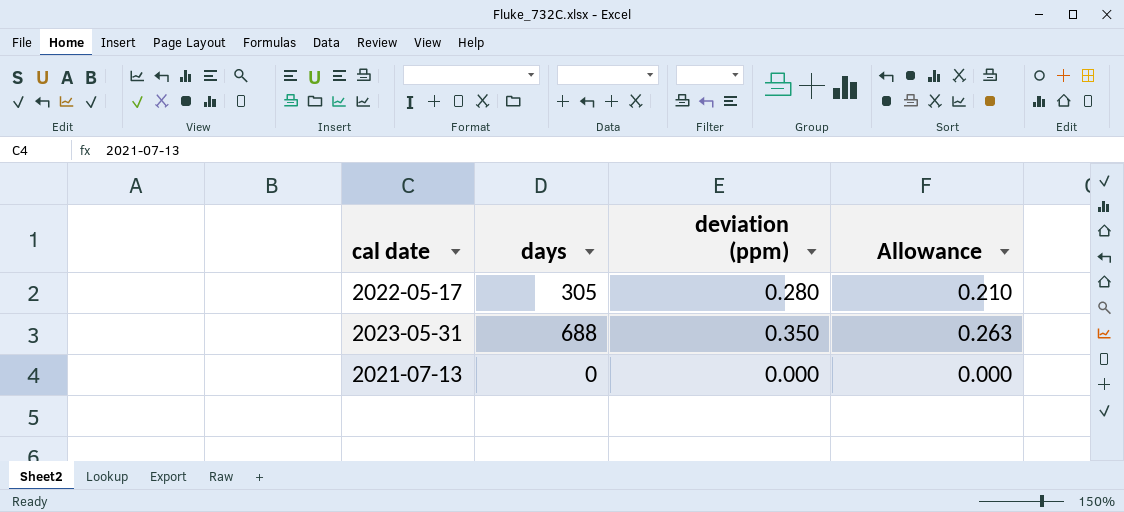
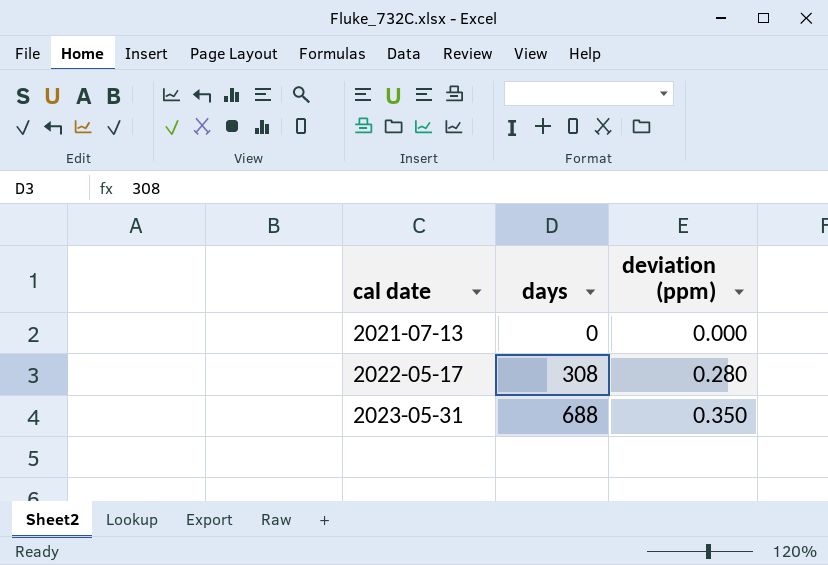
row order: none -> cal date ascending
column Allowance | formula: [deviation (ppm)] * 0.75 -> none
2022-05-17 | days: 305 -> 308

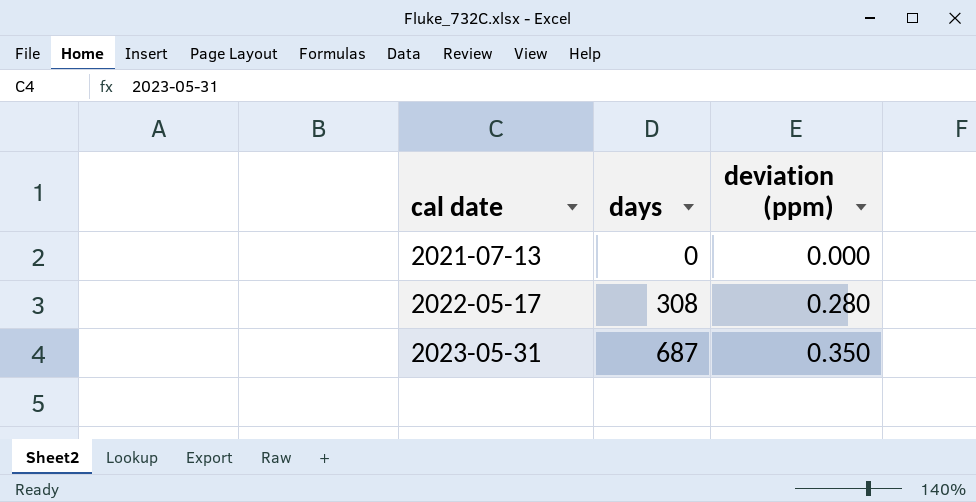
2023-05-31 | days: 688 -> 687

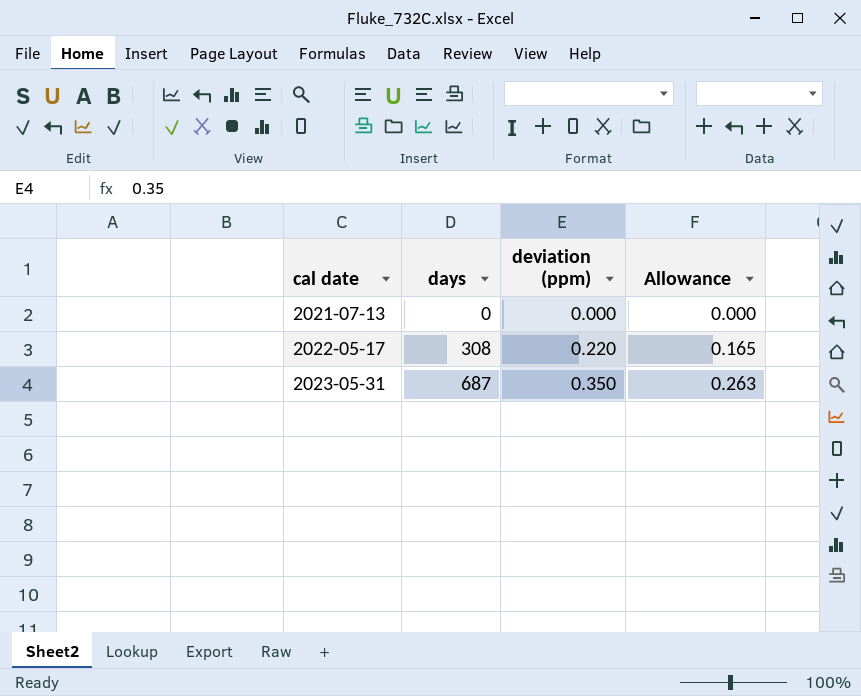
column Allowance | formula: none -> [deviation (ppm)] * 0.75
2022-05-17 | deviation (ppm): 0.280 -> 0.220

